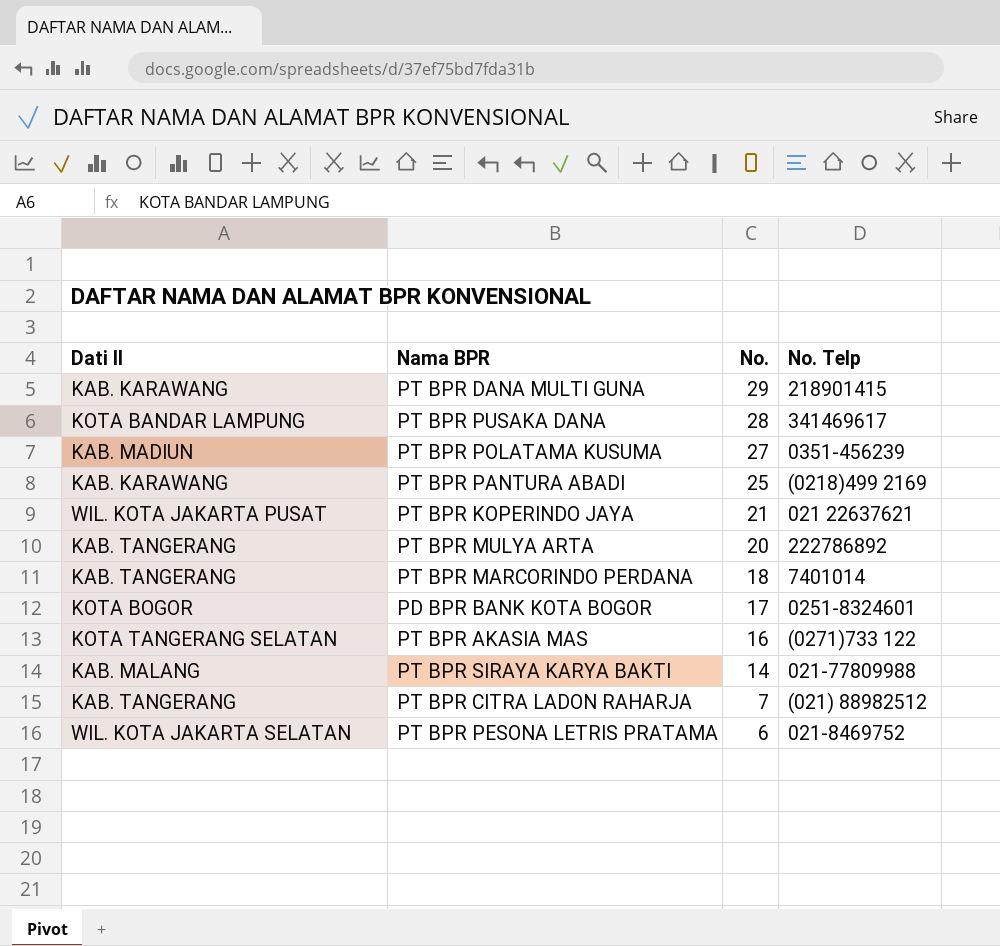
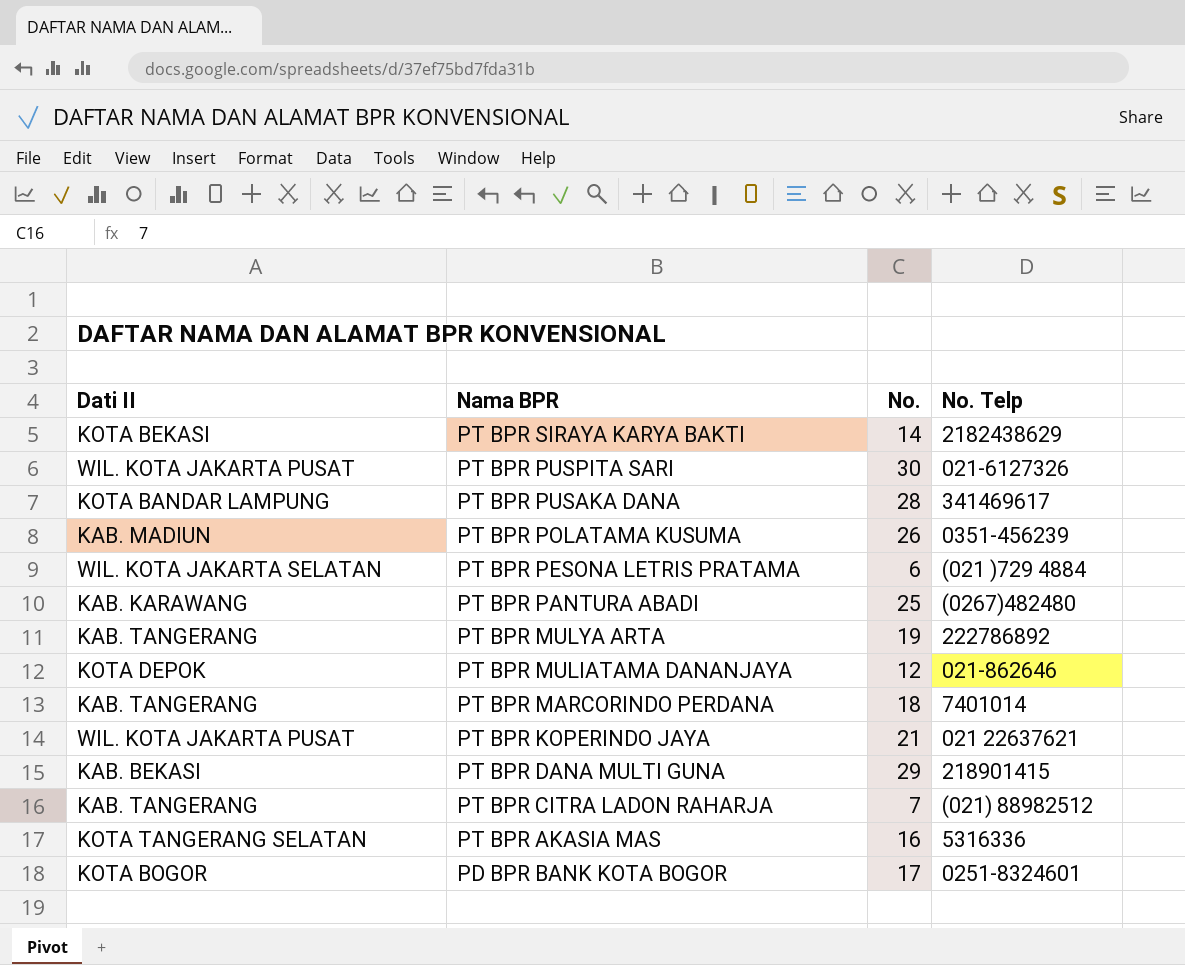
row order: No. descending -> Nama BPR descending
PT BPR SIRAYA KARYA BAKTI | Dati II: KAB. MALANG -> KOTA BEKASI
PT BPR SIRAYA KARYA BAKTI | No. Telp: 021-77809988 -> 2182438629
row PT BPR PUSPITA SARI: none -> WIL. KOTA JAKARTA PUSAT | 30 | 021-6127326
PT BPR POLATAMA KUSUMA | No.: 27 -> 26
PT BPR PESONA LETRIS PRATAMA | No. Telp: 021-8469752 -> (021 )729 4884
PT BPR PANTURA ABADI | No. Telp: (0218)499 2169 -> (0267)482480
PT BPR MULYA ARTA | No.: 20 -> 19
row PT BPR MULIATAMA DANANJAYA: none -> KOTA DEPOK | 12 | 021-862646
PT BPR DANA MULTI GUNA | Dati II: KAB. KARAWANG -> KAB. BEKASI
PT BPR AKASIA MAS | No. Telp: (0271)733 122 -> 5316336

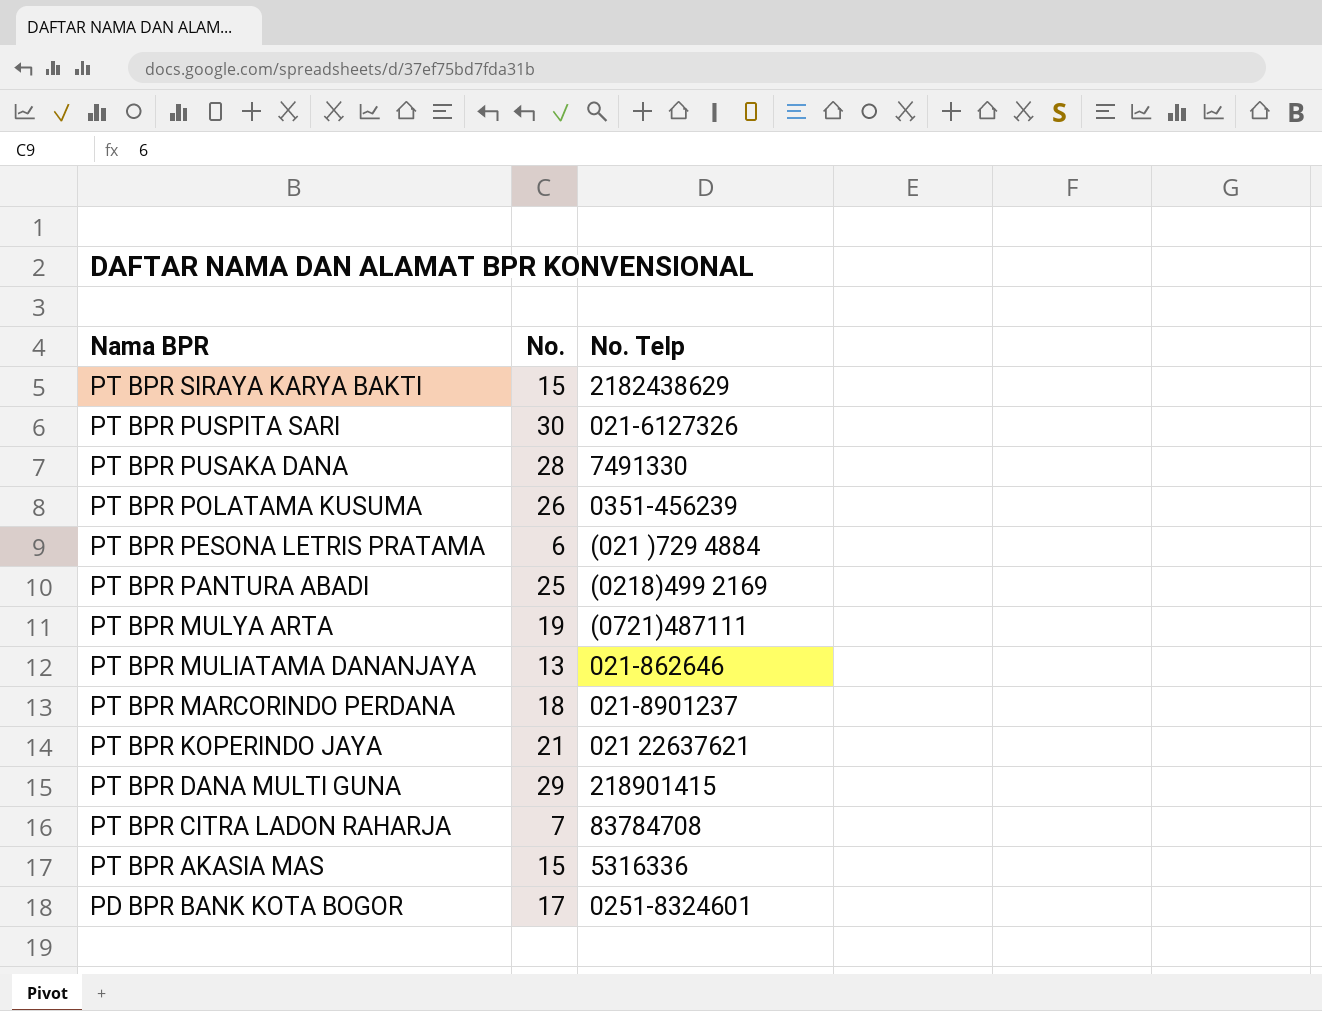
column Dati II | position: 1 -> none
PT BPR SIRAYA KARYA BAKTI | No.: 14 -> 15
PT BPR PUSAKA DANA | No. Telp: 341469617 -> 7491330
PT BPR PANTURA ABADI | No. Telp: (0267)482480 -> (0218)499 2169
PT BPR MULYA ARTA | No. Telp: 222786892 -> (0721)487111
PT BPR MULIATAMA DANANJAYA | No.: 12 -> 13
PT BPR MARCORINDO PERDANA | No. Telp: 7401014 -> 021-8901237
PT BPR CITRA LADON RAHARJA | No. Telp: (021) 88982512 -> 83784708
PT BPR AKASIA MAS | No.: 16 -> 15

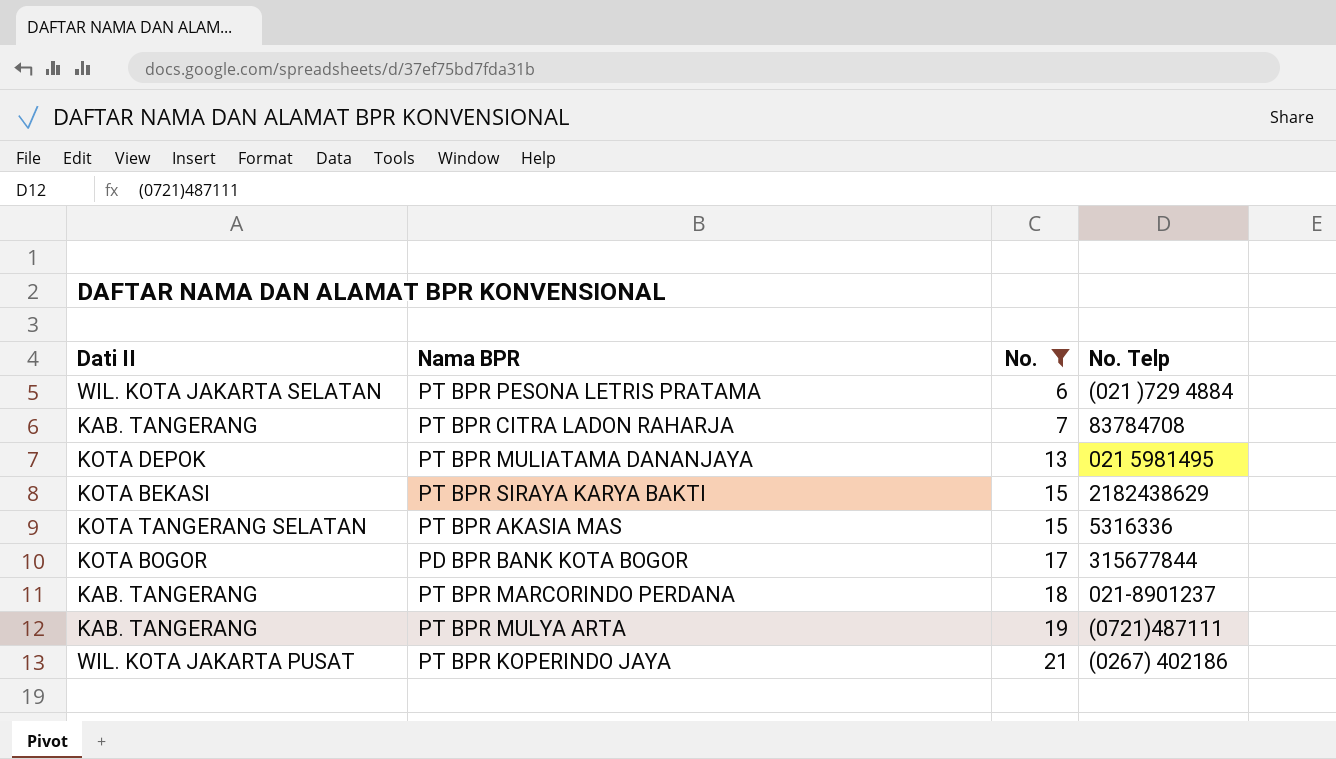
filter: none -> No. <= 21
row order: Nama BPR descending -> No. ascending
column Dati II | position: none -> 1
PT BPR MULIATAMA DANANJAYA | No. Telp: 021-862646 -> 021 5981495
PD BPR BANK KOTA BOGOR | No. Telp: 0251-8324601 -> 315677844
PT BPR KOPERINDO JAYA | No. Telp: 021 22637621 -> (0267) 402186

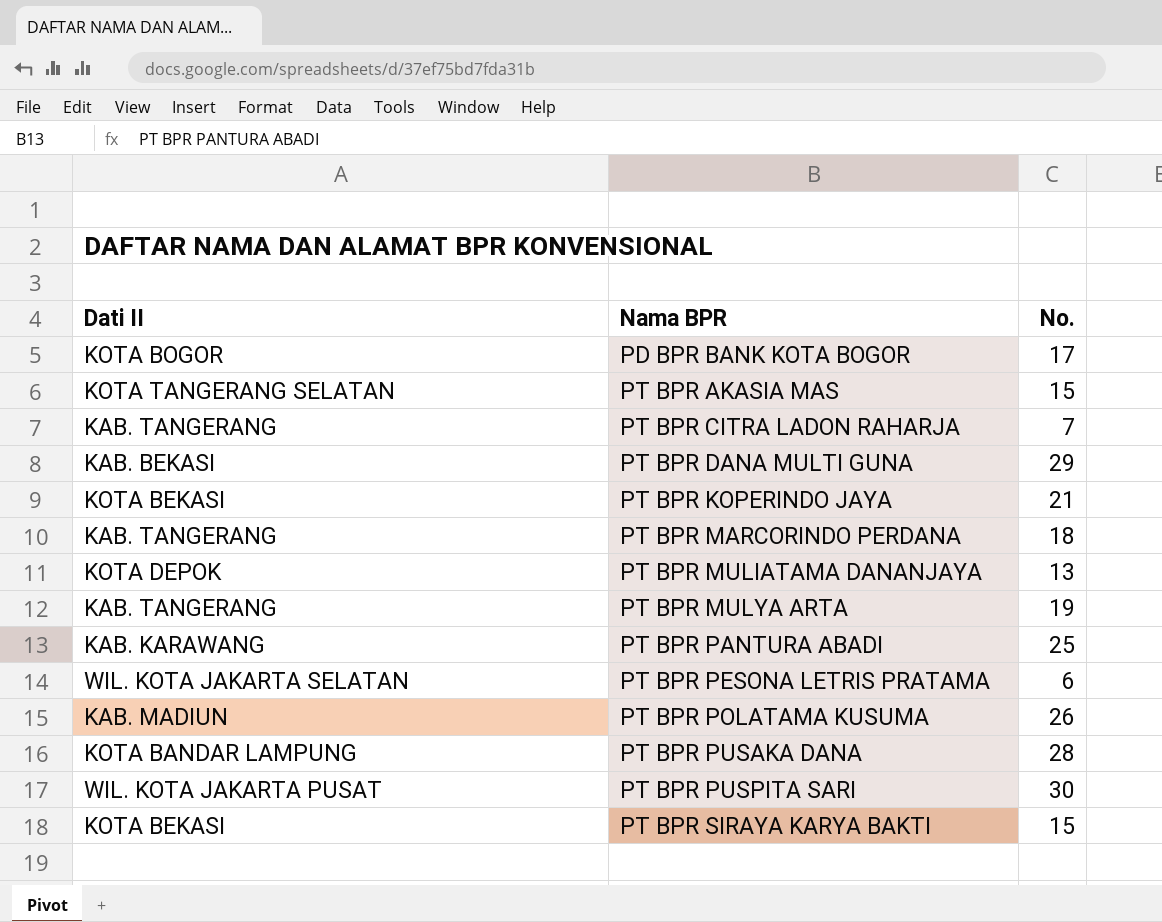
filter: No. <= 21 -> none
row order: No. ascending -> Nama BPR ascending
column No. Telp | position: 4 -> none
PT BPR KOPERINDO JAYA | Dati II: WIL. KOTA JAKARTA PUSAT -> KOTA BEKASI

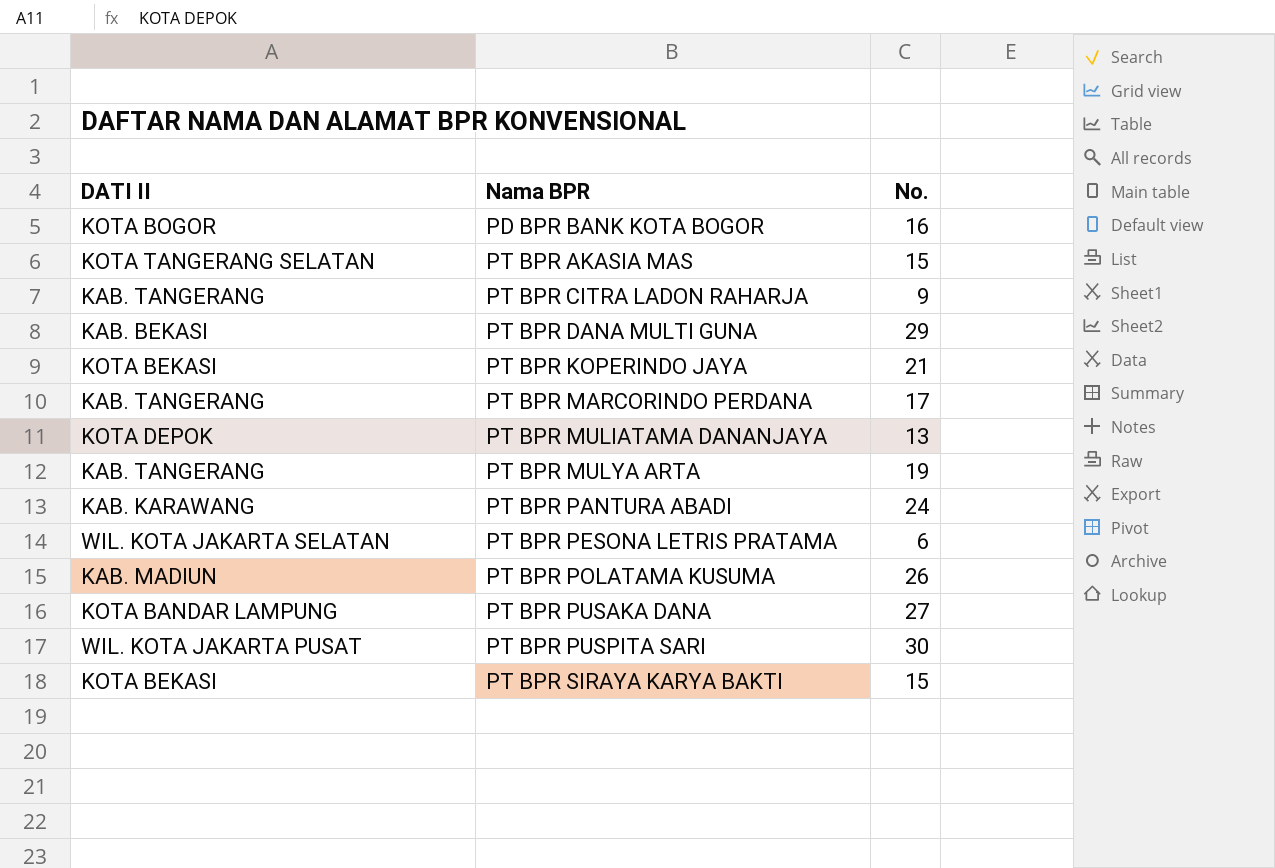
column name: Dati II -> DATI II
PD BPR BANK KOTA BOGOR | No.: 17 -> 16
PT BPR CITRA LADON RAHARJA | No.: 7 -> 9
PT BPR MARCORINDO PERDANA | No.: 18 -> 17
PT BPR PANTURA ABADI | No.: 25 -> 24
PT BPR PUSAKA DANA | No.: 28 -> 27

